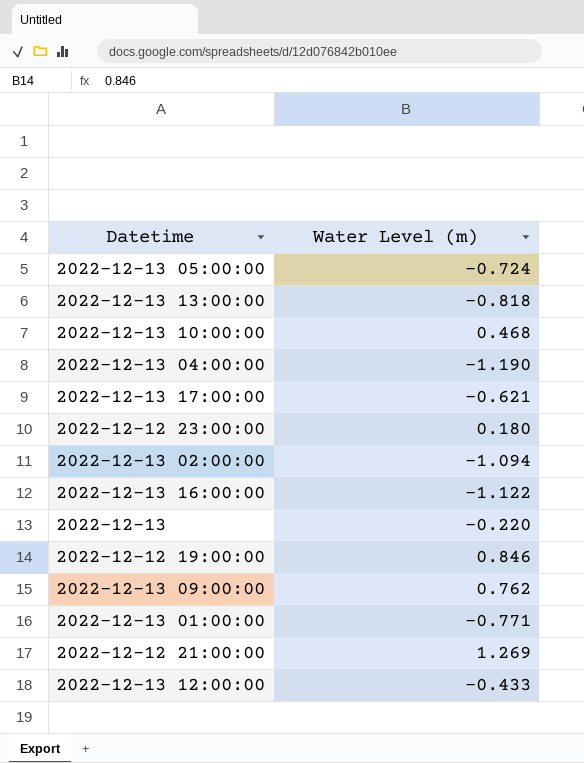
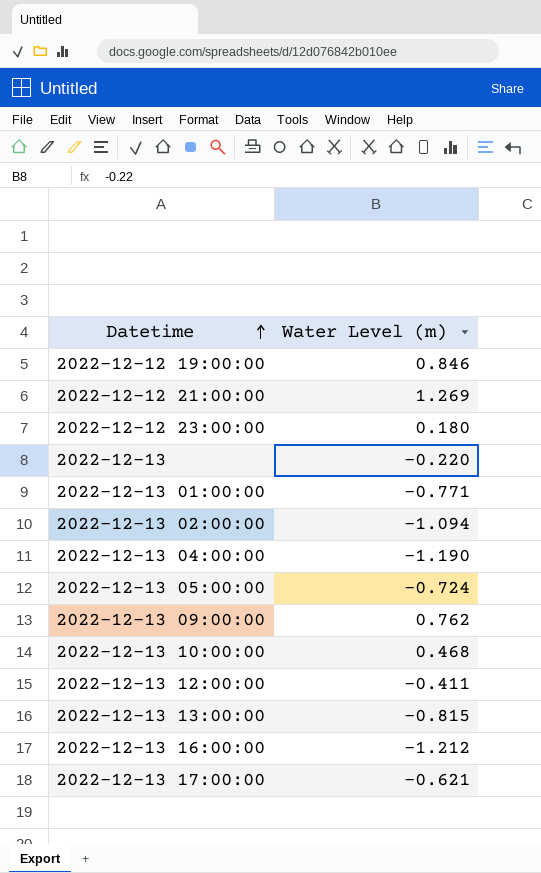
row order: none -> Datetime ascending
2022-12-13 12:00:00 | Water Level (m): -0.433 -> -0.411
2022-12-13 13:00:00 | Water Level (m): -0.818 -> -0.815
2022-12-13 16:00:00 | Water Level (m): -1.122 -> -1.212

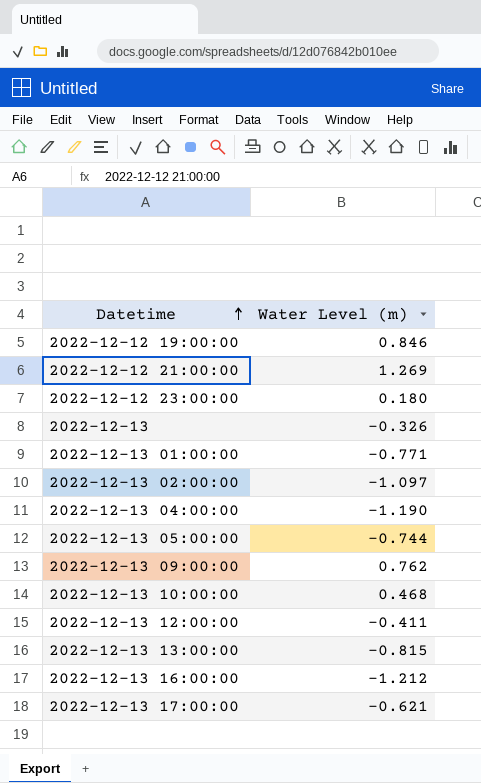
2022-12-13 | Water Level (m): -0.220 -> -0.326
2022-12-13 02:00:00 | Water Level (m): -1.094 -> -1.097
2022-12-13 05:00:00 | Water Level (m): -0.724 -> -0.744

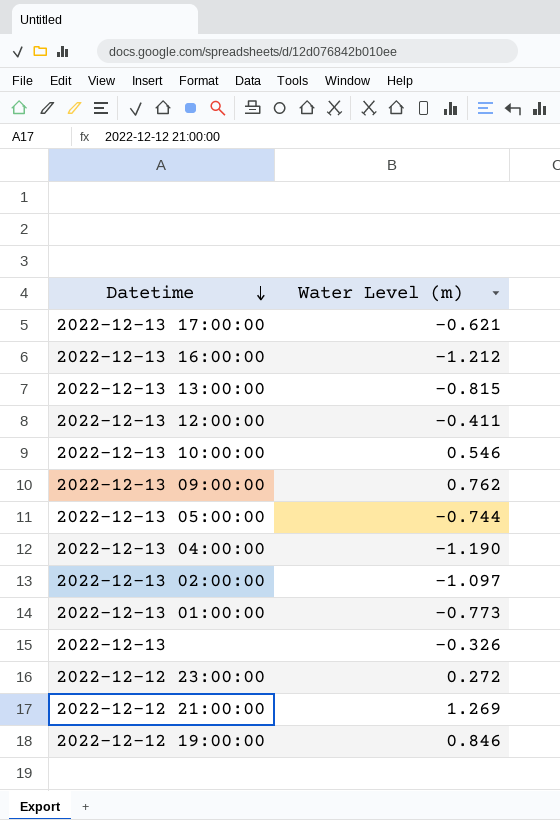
row order: Datetime ascending -> Datetime descending
2022-12-13 10:00:00 | Water Level (m): 0.468 -> 0.546
2022-12-13 01:00:00 | Water Level (m): -0.771 -> -0.773
2022-12-12 23:00:00 | Water Level (m): 0.180 -> 0.272

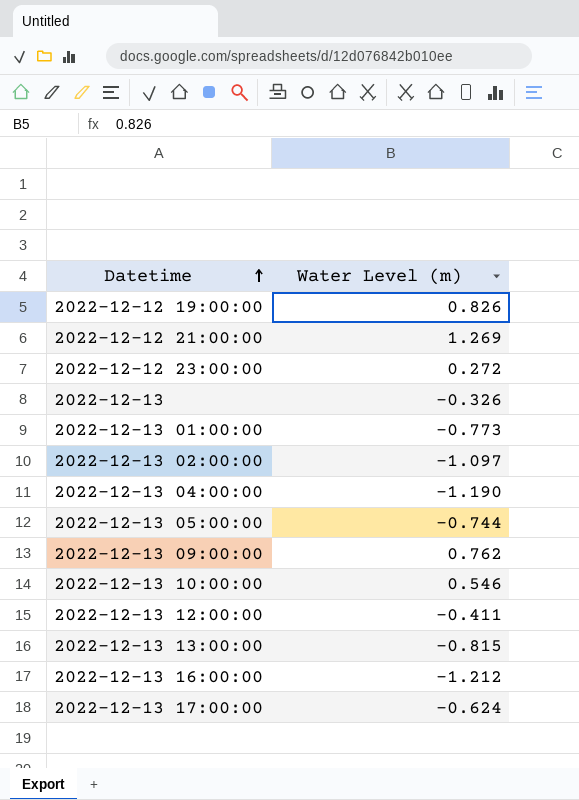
row order: Datetime descending -> Datetime ascending
2022-12-12 19:00:00 | Water Level (m): 0.846 -> 0.826
2022-12-13 17:00:00 | Water Level (m): -0.621 -> -0.624

